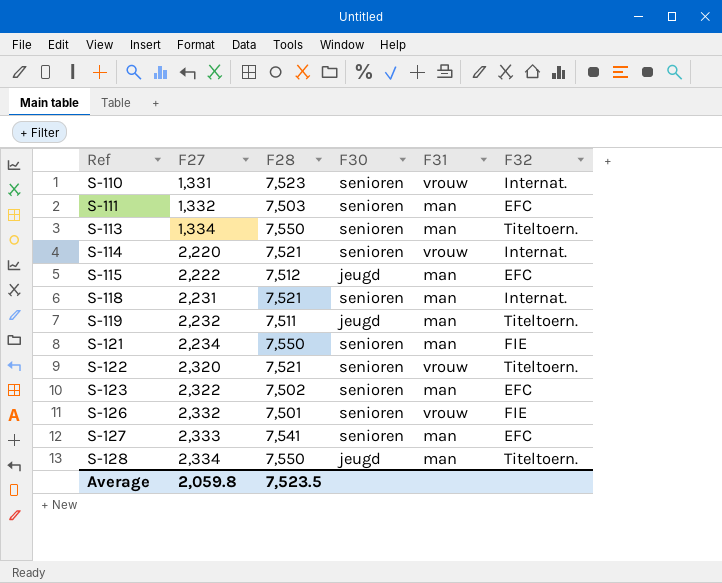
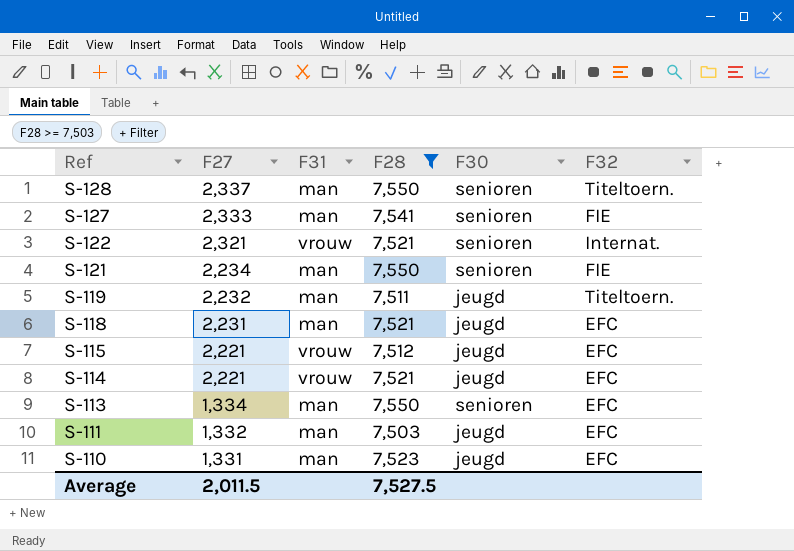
filter: none -> F28 >= 7,503
row order: Ref ascending -> Ref descending
column F31 | position: 5 -> 3
S-128 | F27: 2,334 -> 2,337
S-128 | F30: jeugd -> senioren
S-127 | F32: EFC -> FIE
S-122 | F27: 2,320 -> 2,321
S-122 | F32: Titeltoern. -> Internat.
S-118 | F30: senioren -> jeugd
S-118 | F32: Internat. -> EFC
S-115 | F27: 2,222 -> 2,221
S-115 | F31: man -> vrouw
S-114 | F27: 2,220 -> 2,221
S-114 | F30: senioren -> jeugd
S-114 | F32: Internat. -> EFC
S-113 | F32: Titeltoern. -> EFC
S-111 | F30: senioren -> jeugd
S-110 | F31: vrouw -> man
S-110 | F30: senioren -> jeugd
S-110 | F32: Internat. -> EFC
Average | F27: 2,059.8 -> 2,011.5
Average | F28: 7,523.5 -> 7,527.5

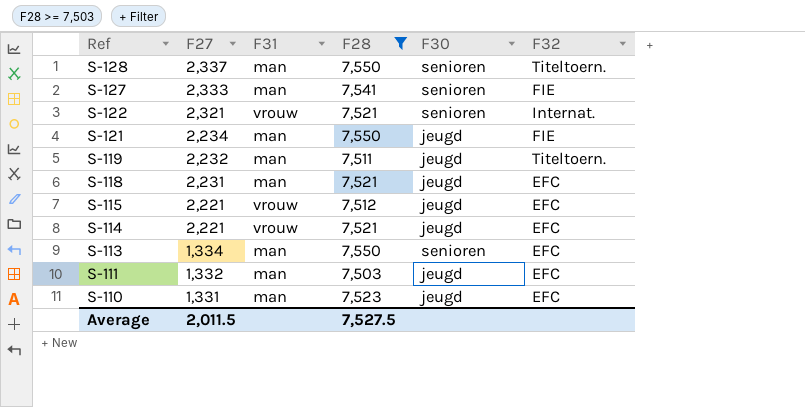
S-121 | F30: senioren -> jeugd

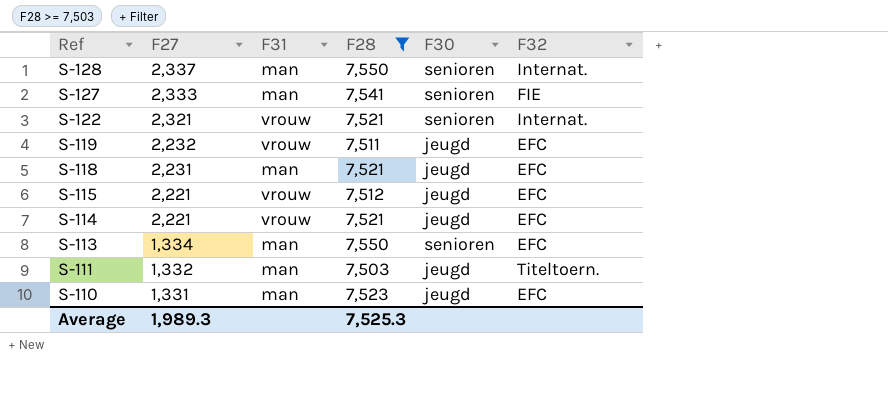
row S-121: 2,234 | man | 7,550 | jeugd | FIE -> none
S-128 | F32: Titeltoern. -> Internat.
S-119 | F31: man -> vrouw
S-119 | F32: Titeltoern. -> EFC
S-111 | F32: EFC -> Titeltoern.
Average | F27: 2,011.5 -> 1,989.3
Average | F28: 7,527.5 -> 7,525.3

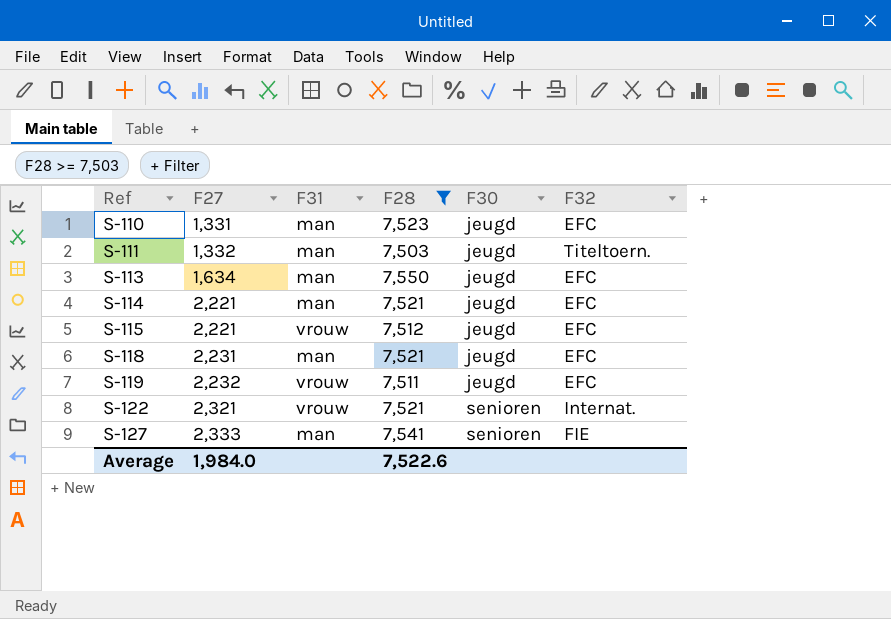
row order: Ref descending -> Ref ascending
row S-128: 2,337 | man | 7,550 | senioren | Internat. -> none
S-113 | F27: 1,334 -> 1,634
S-113 | F30: senioren -> jeugd
S-114 | F31: vrouw -> man
Average | F27: 1,989.3 -> 1,984.0
Average | F28: 7,525.3 -> 7,522.6

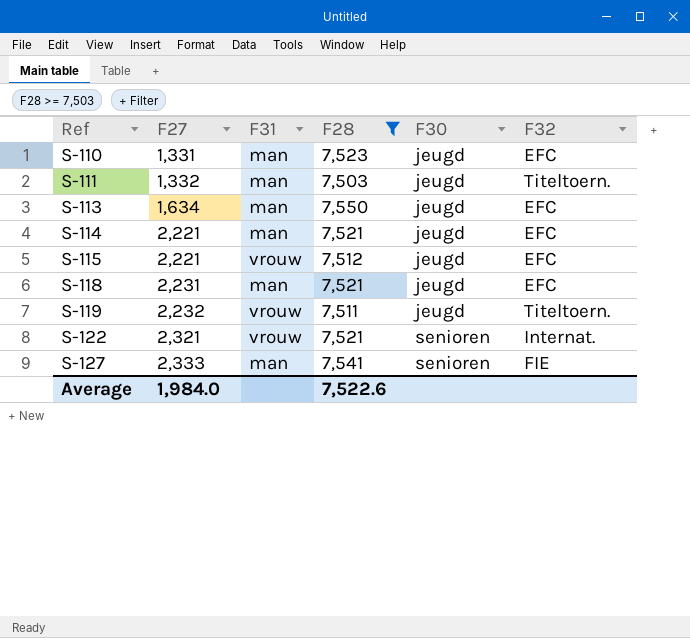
S-119 | F32: EFC -> Titeltoern.

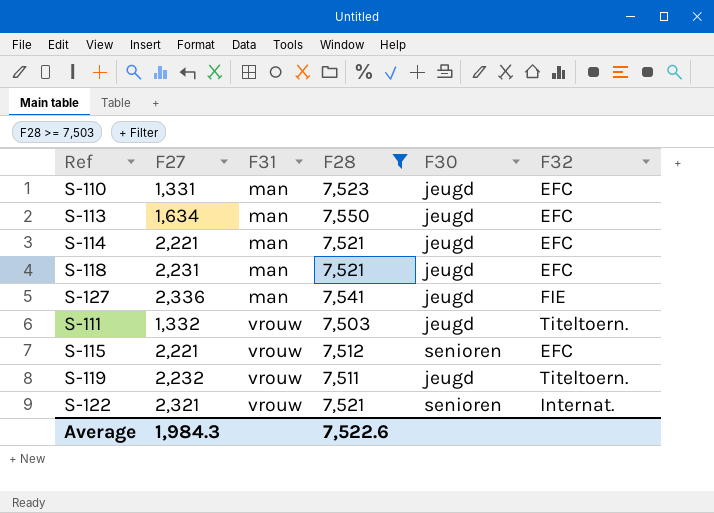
row order: Ref ascending -> F31 ascending
S-127 | F27: 2,333 -> 2,336
S-127 | F30: senioren -> jeugd
S-111 | F31: man -> vrouw
S-115 | F30: jeugd -> senioren
Average | F27: 1,984.0 -> 1,984.3

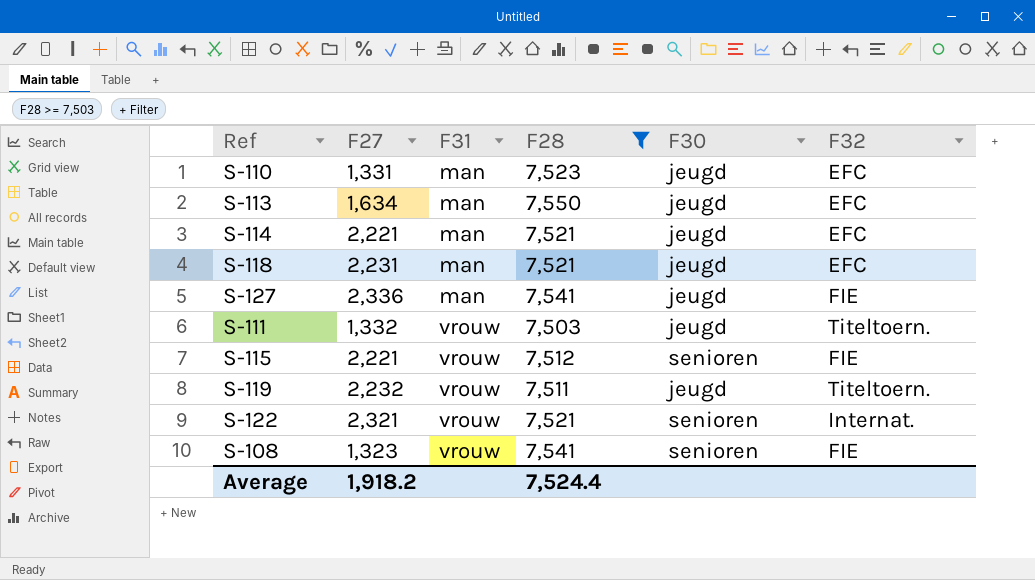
S-115 | F32: EFC -> FIE
row S-108: none -> 1,323 | vrouw | 7,541 | senioren | FIE
Average | F27: 1,984.3 -> 1,918.2
Average | F28: 7,522.6 -> 7,524.4

